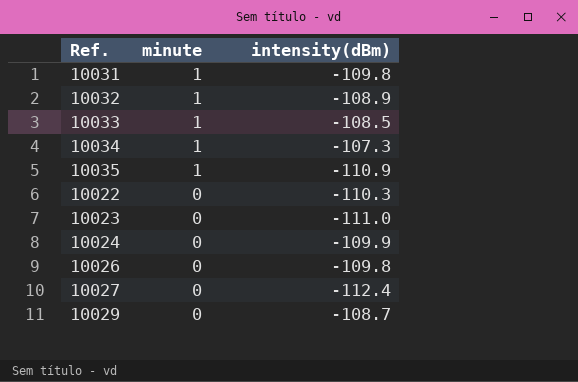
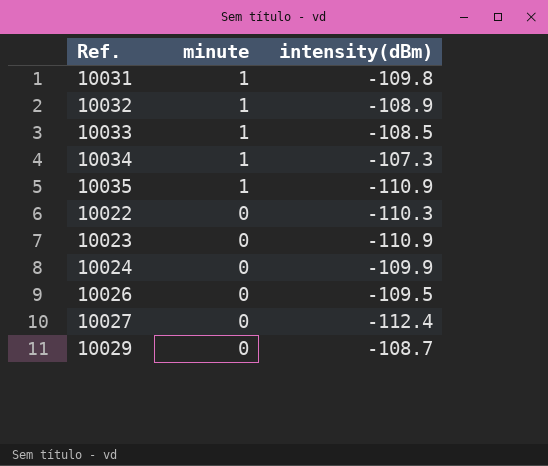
10023 | intensity(dBm): -111.0 -> -110.9
10026 | intensity(dBm): -109.8 -> -109.5

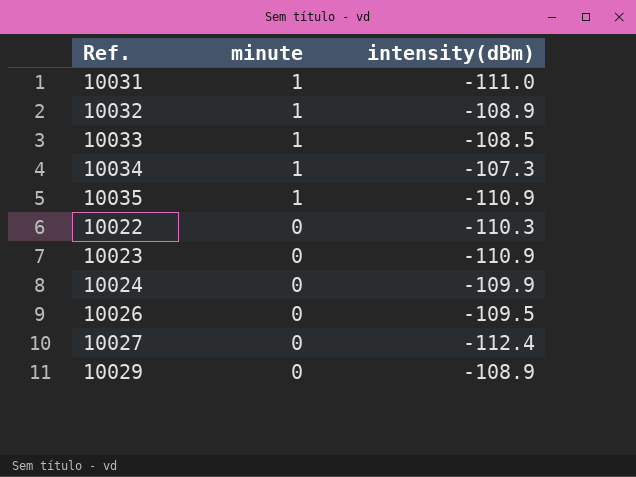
10031 | intensity(dBm): -109.8 -> -111.0
10029 | intensity(dBm): -108.7 -> -108.9

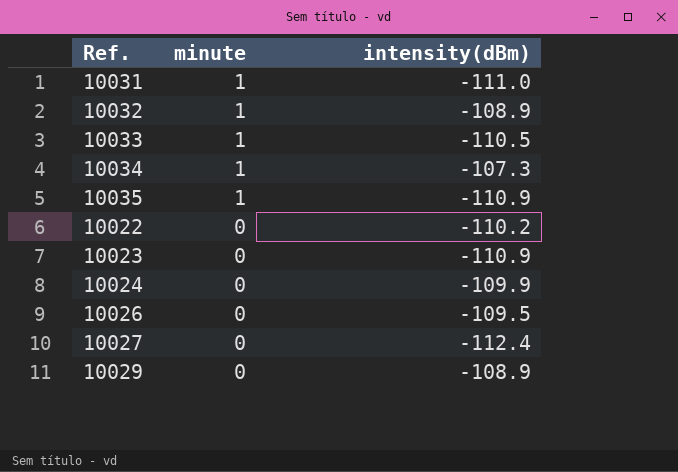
10033 | intensity(dBm): -108.5 -> -110.5
10022 | intensity(dBm): -110.3 -> -110.2

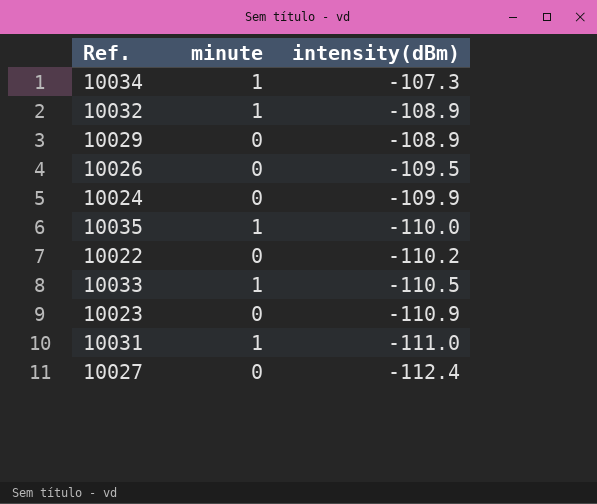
row order: minute descending -> intensity(dBm) descending
10035 | intensity(dBm): -110.9 -> -110.0

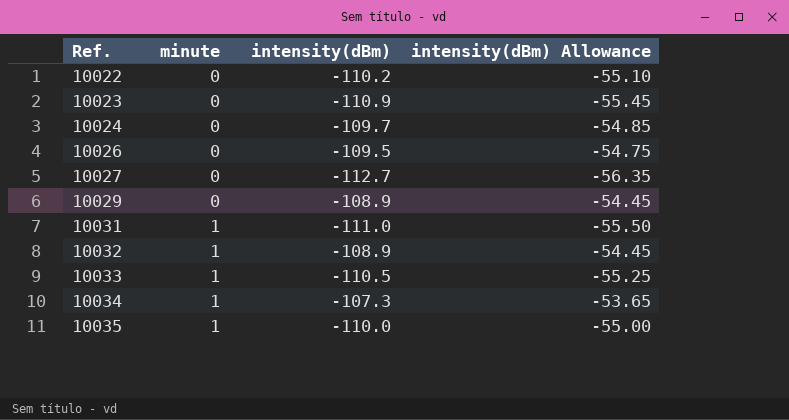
row order: intensity(dBm) descending -> Ref. ascending
column intensity(dBm) Allowance | formula: none -> [intensity(dBm)] * 0.5
10024 | intensity(dBm): -109.9 -> -109.7
10027 | intensity(dBm): -112.4 -> -112.7

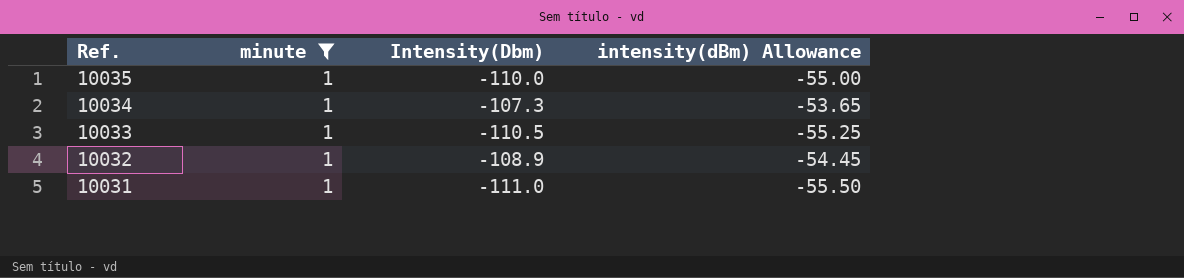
filter: none -> minute = 1
row order: Ref. ascending -> Ref. descending
column name: intensity(dBm) -> Intensity(Dbm)

